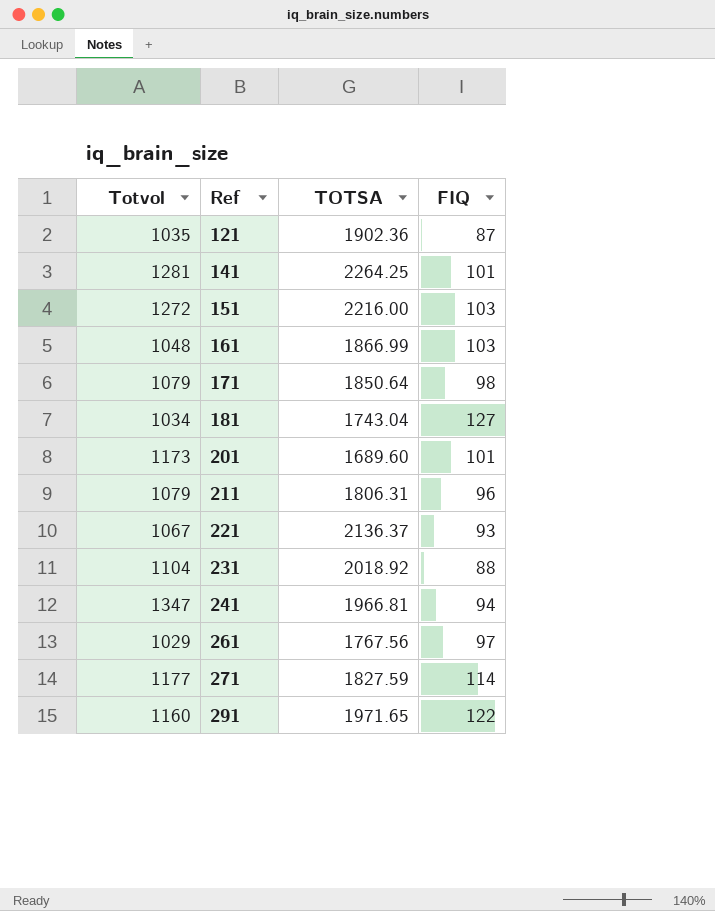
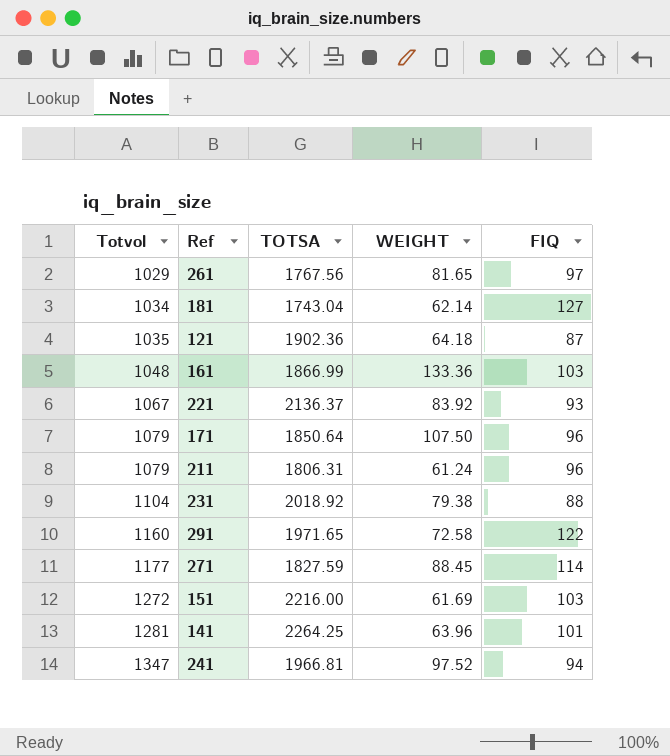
row order: Ref ascending -> Totvol ascending
column WEIGHT | position: none -> 4
row 201: 1173 | 1689.60 | 101 -> none
171 | FIQ: 98 -> 96

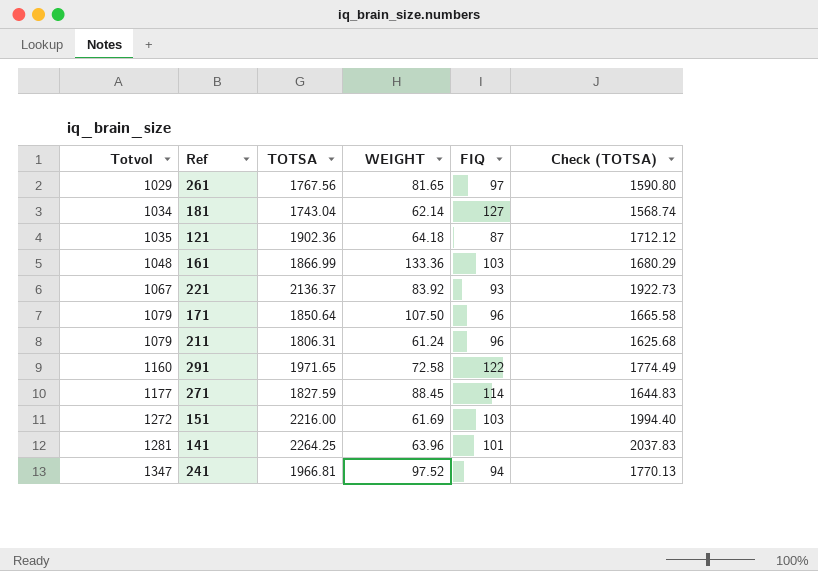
column Check (TOTSA) | formula: none -> [TOTSA] * 0.9
row 231: 1104 | 2018.92 | 79.38 | 88 -> none

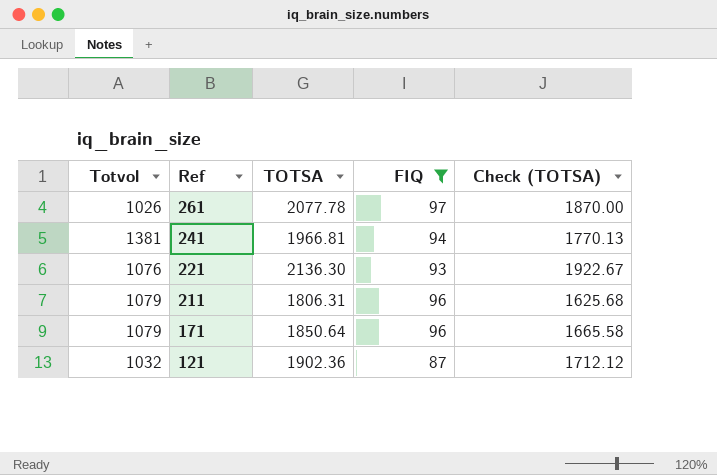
filter: none -> FIQ <= 97
row order: Totvol ascending -> Ref descending
column WEIGHT | position: 4 -> none
261 | Totvol: 1029 -> 1026
261 | TOTSA: 1767.56 -> 2077.78
261 | Check (TOTSA): 1590.80 -> 1870.00
241 | Totvol: 1347 -> 1381
221 | Totvol: 1067 -> 1076
221 | TOTSA: 2136.37 -> 2136.30
221 | Check (TOTSA): 1922.73 -> 1922.67
121 | Totvol: 1035 -> 1032

